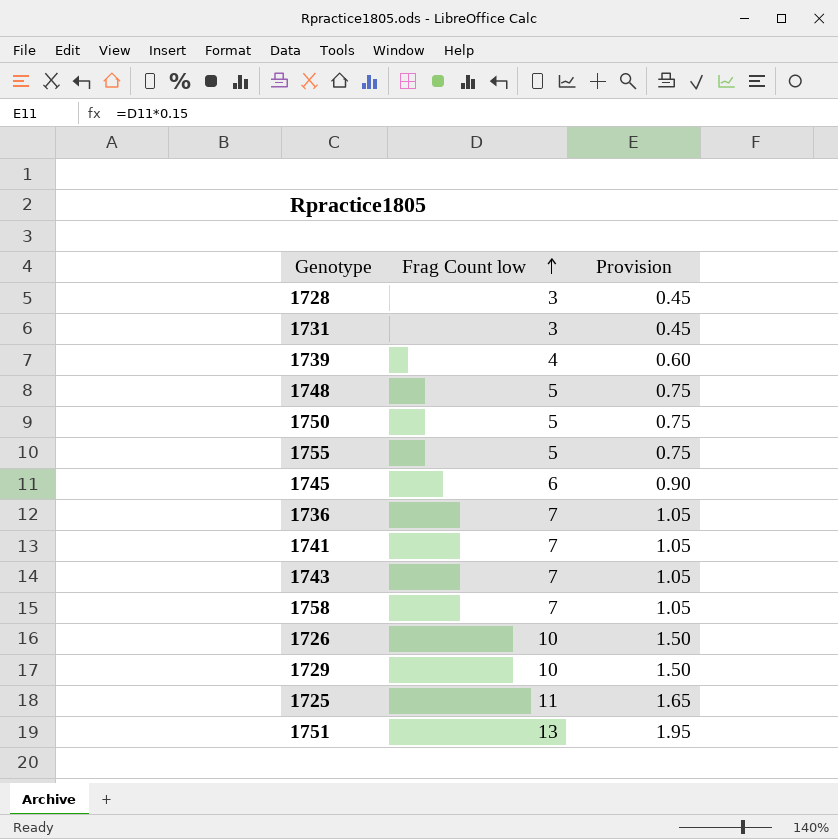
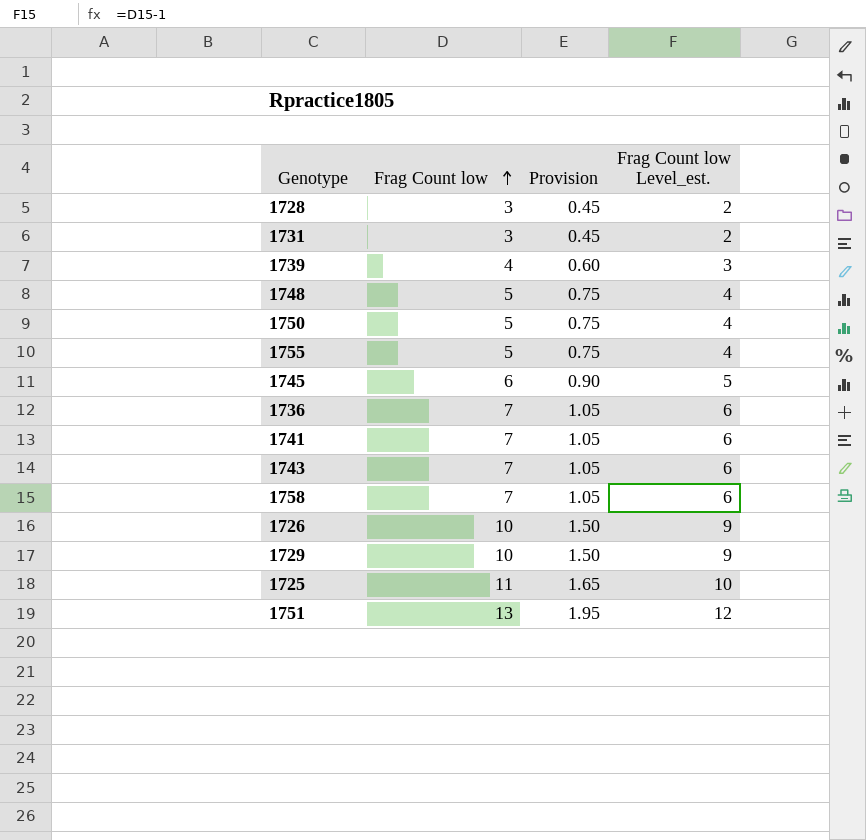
column Frag Count low Level_est. | formula: none -> [Frag Count low] - 1

